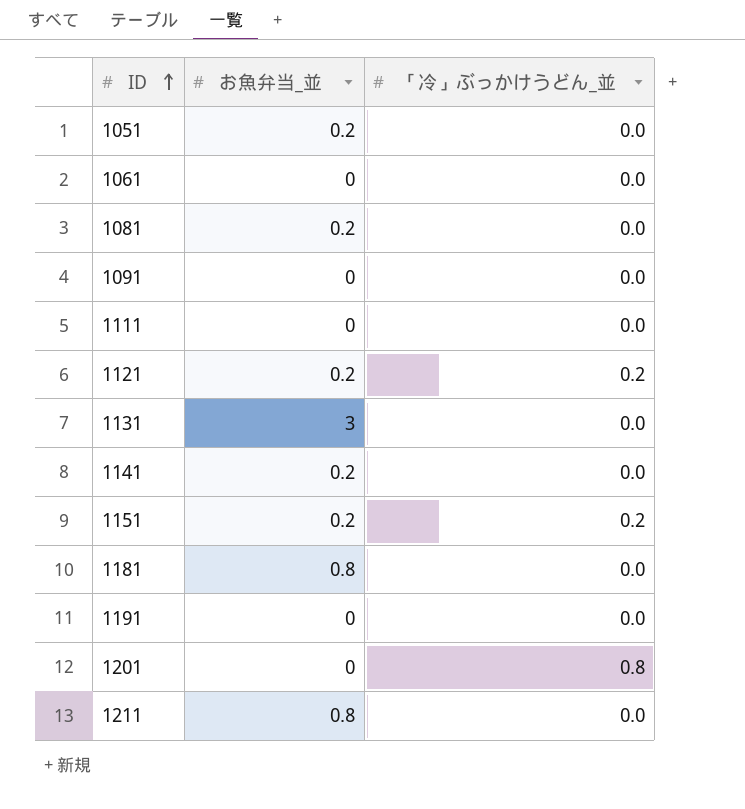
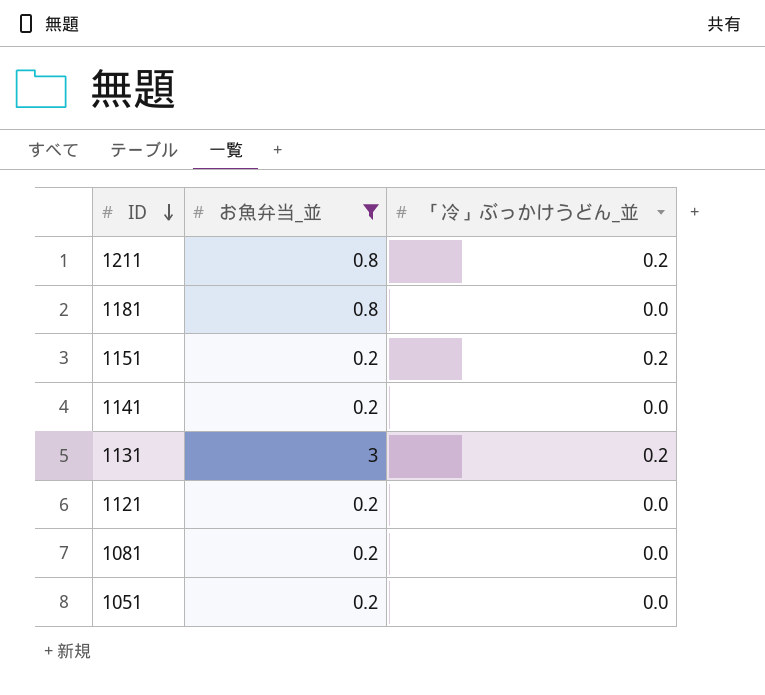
filter: none -> お魚弁当_並 != 0
row order: ID ascending -> ID descending
1211 | 「冷」ぶっかけうどん_並: 0.0 -> 0.2
1131 | 「冷」ぶっかけうどん_並: 0.0 -> 0.2
1121 | 「冷」ぶっかけうどん_並: 0.2 -> 0.0

